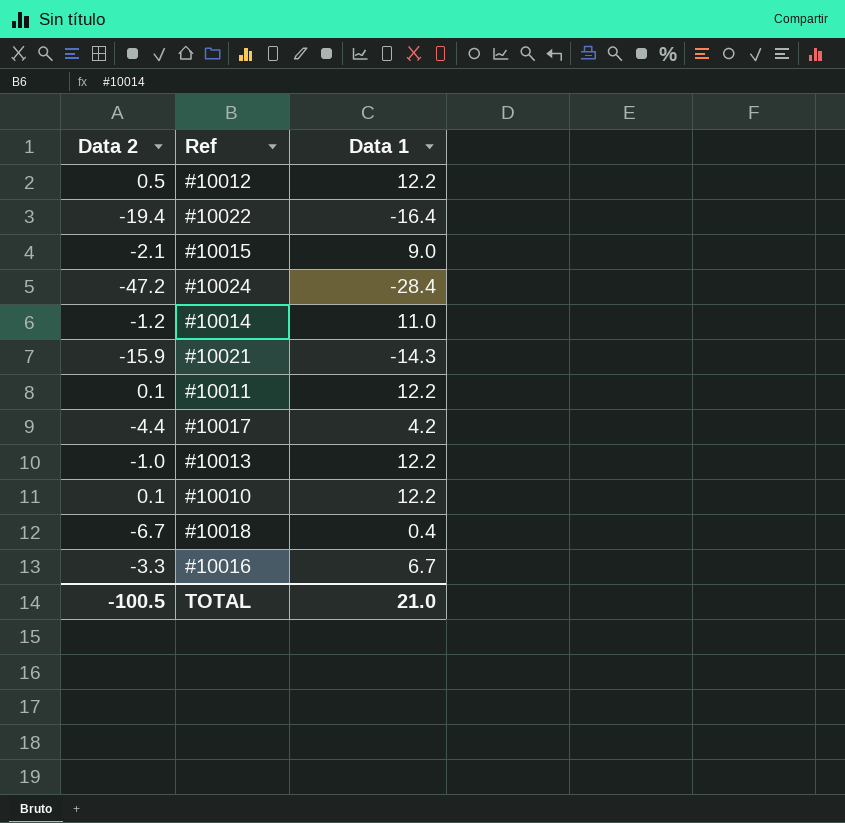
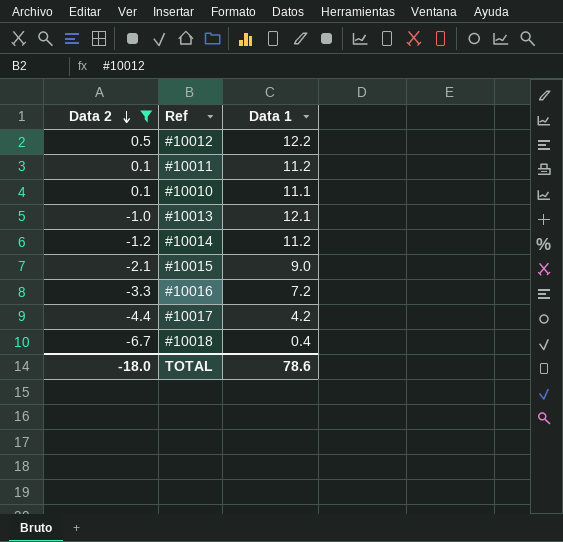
filter: none -> Data 2 >= -6.7
row order: none -> Data 2 descending
#10011 | Data 1: 12.2 -> 11.2
#10010 | Data 1: 12.2 -> 11.1
#10013 | Data 1: 12.2 -> 12.1
#10014 | Data 1: 11.0 -> 11.2
#10016 | Data 1: 6.7 -> 7.2
TOTAL | Data 2: -100.5 -> -18.0
TOTAL | Data 1: 21.0 -> 78.6

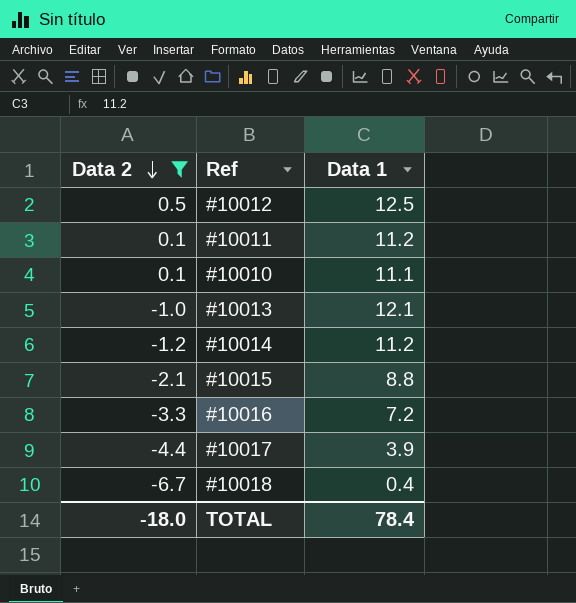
#10012 | Data 1: 12.2 -> 12.5
#10015 | Data 1: 9.0 -> 8.8
#10017 | Data 1: 4.2 -> 3.9
TOTAL | Data 1: 78.6 -> 78.4

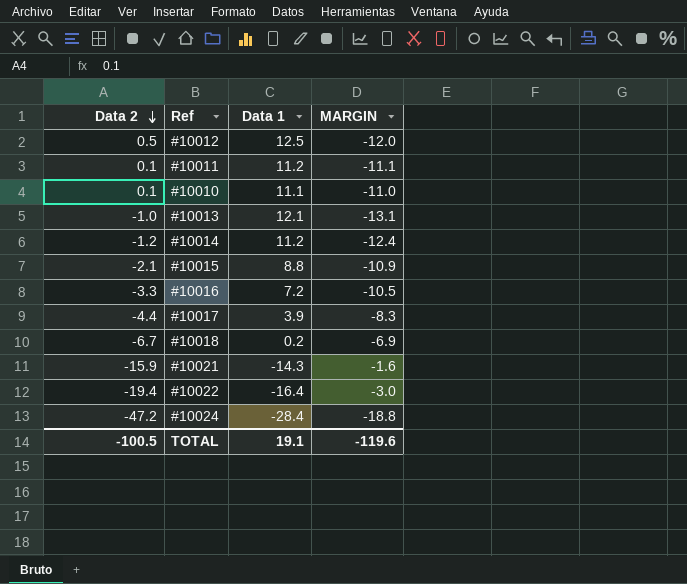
filter: Data 2 >= -6.7 -> none
column MARGIN | formula: none -> [Data 2] - [Data 1]
#10018 | Data 1: 0.4 -> 0.2
TOTAL | Data 2: -18.0 -> -100.5
TOTAL | Data 1: 78.4 -> 19.1

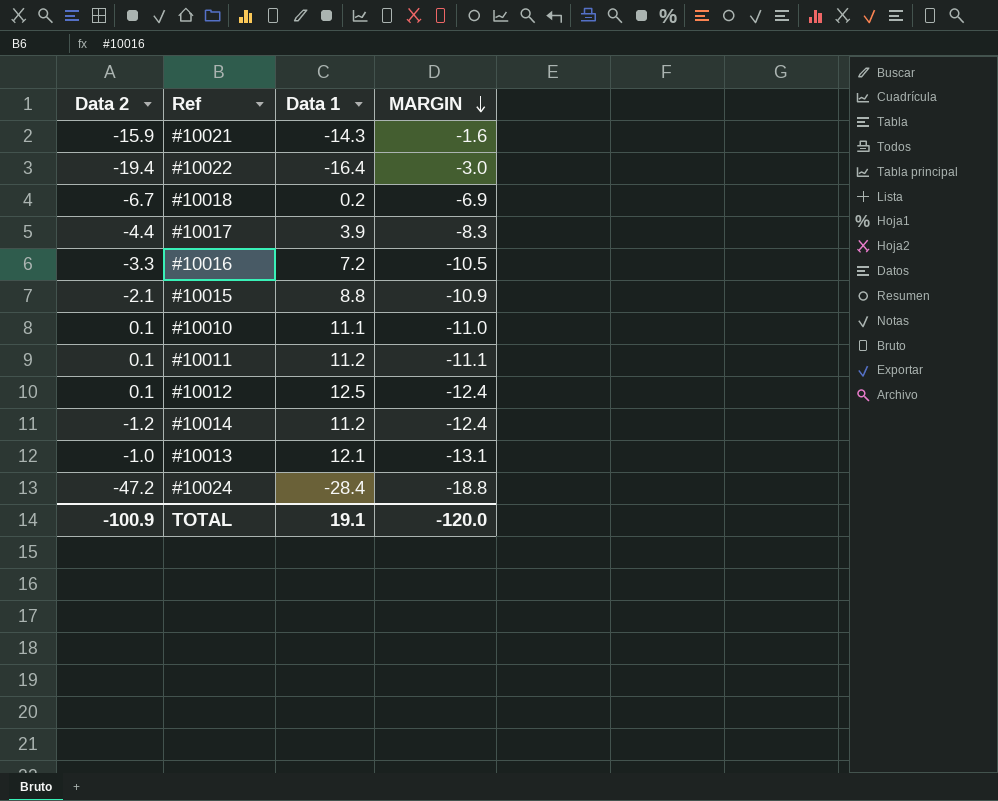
row order: Data 2 descending -> MARGIN descending
#10012 | Data 2: 0.5 -> 0.1
#10012 | MARGIN: -12.0 -> -12.4
TOTAL | Data 2: -100.5 -> -100.9
TOTAL | MARGIN: -119.6 -> -120.0

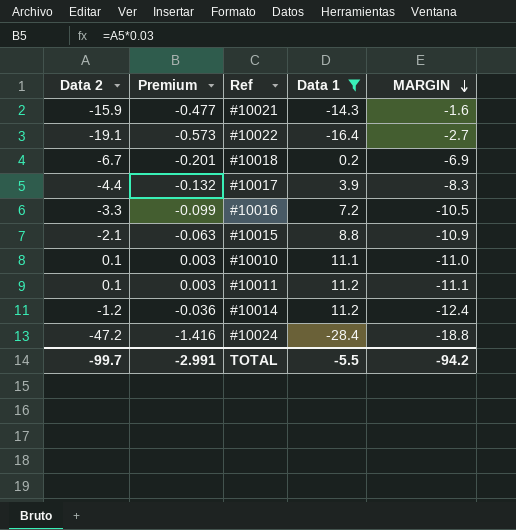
filter: none -> Data 1 <= 11.2
column Premium | formula: none -> [Data 2] * 0.03
#10022 | Data 2: -19.4 -> -19.1
#10022 | MARGIN: -3.0 -> -2.7
TOTAL | Data 2: -100.9 -> -99.7
TOTAL | Data 1: 19.1 -> -5.5
TOTAL | MARGIN: -120.0 -> -94.2

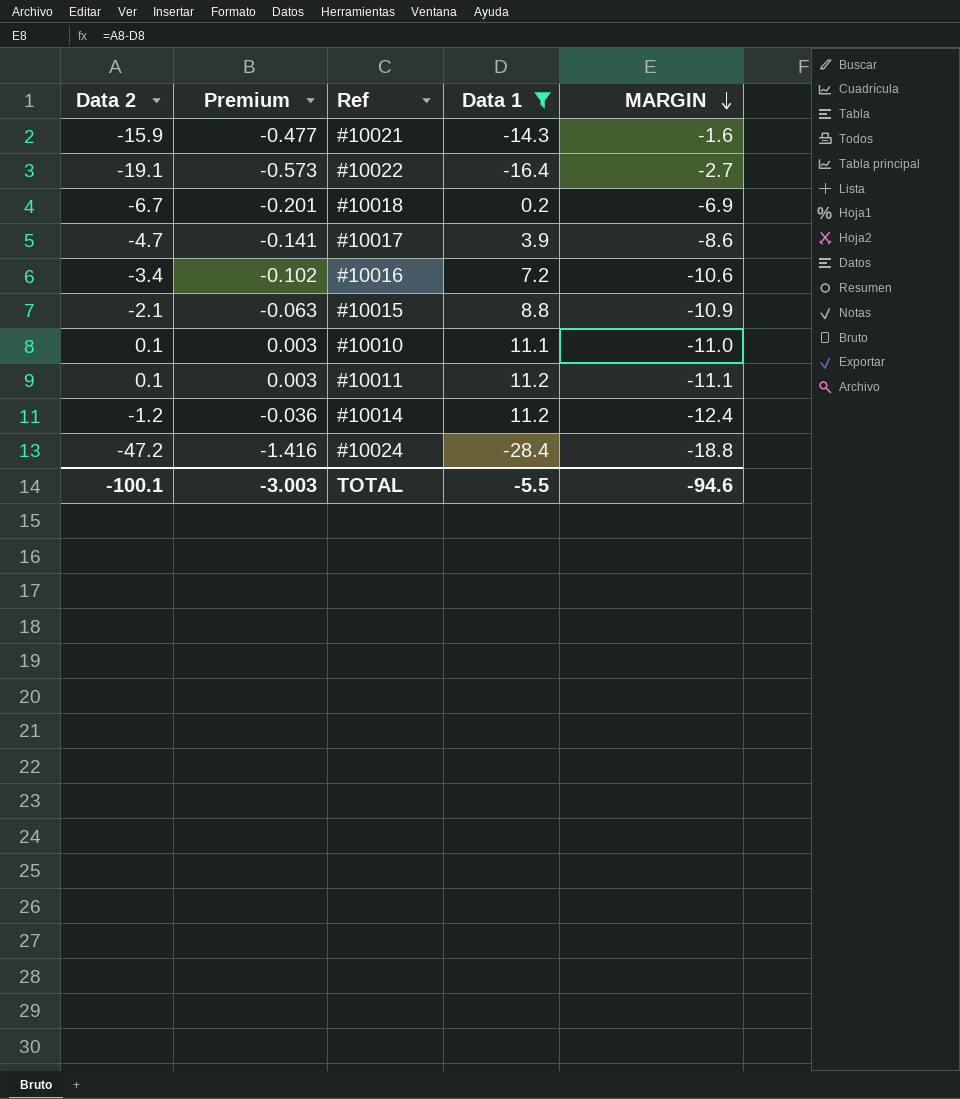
#10017 | Data 2: -4.4 -> -4.7
#10017 | Premium: -0.132 -> -0.141
#10017 | MARGIN: -8.3 -> -8.6
#10016 | Data 2: -3.3 -> -3.4
#10016 | Premium: -0.099 -> -0.102
#10016 | MARGIN: -10.5 -> -10.6
TOTAL | Data 2: -99.7 -> -100.1
TOTAL | Premium: -2.991 -> -3.003
TOTAL | MARGIN: -94.2 -> -94.6

